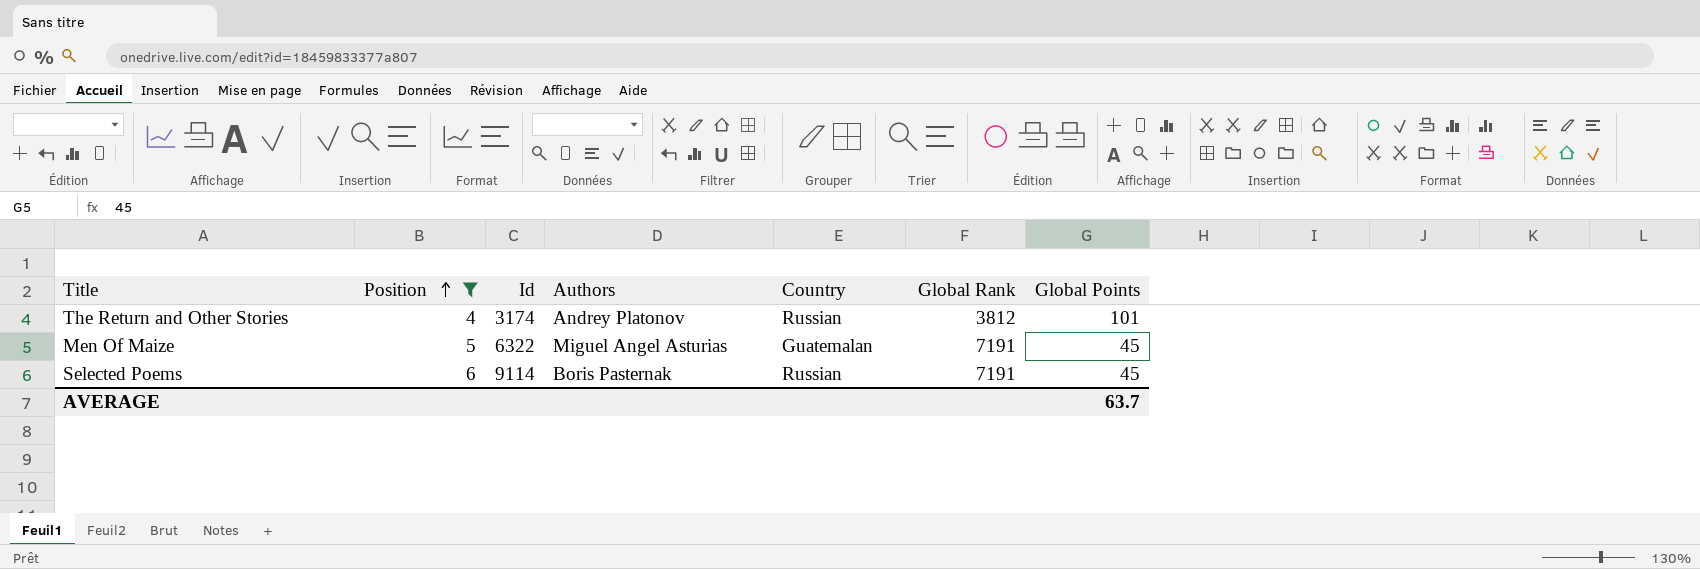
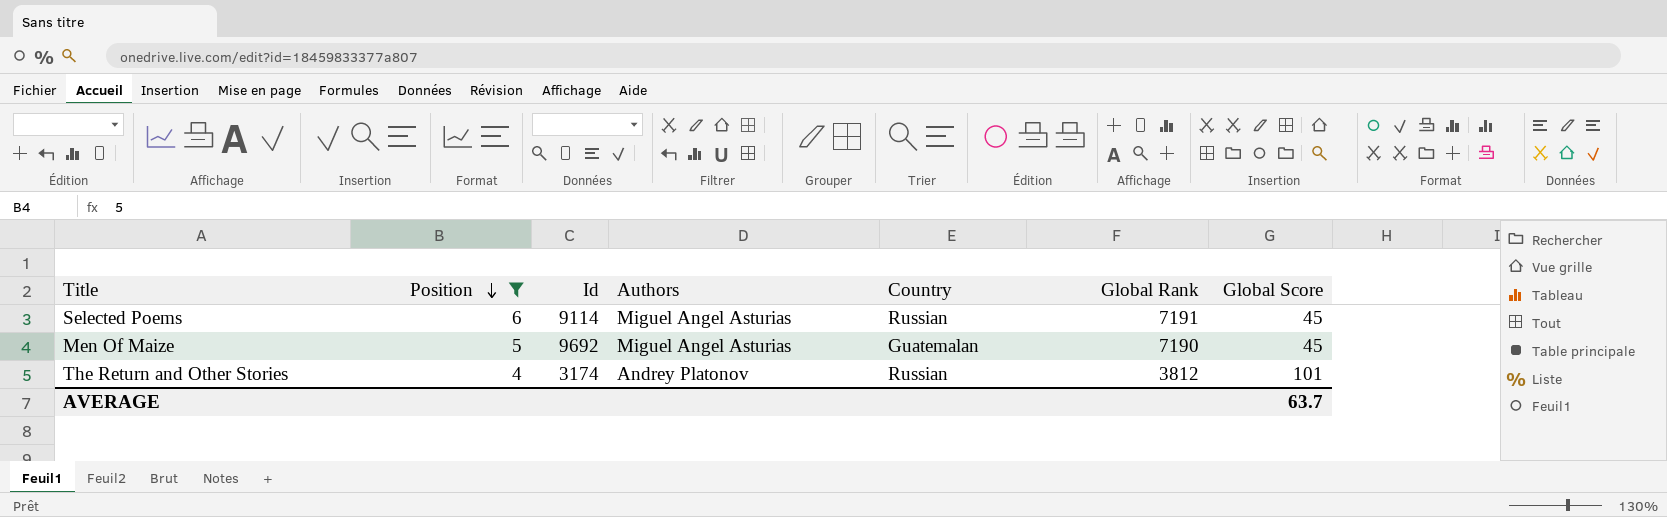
row order: Position ascending -> Position descending
column name: Global Points -> Global Score
Selected Poems | Authors: Boris Pasternak -> Miguel Angel Asturias
Men Of Maize | Id: 6322 -> 9692
Men Of Maize | Global Rank: 7191 -> 7190

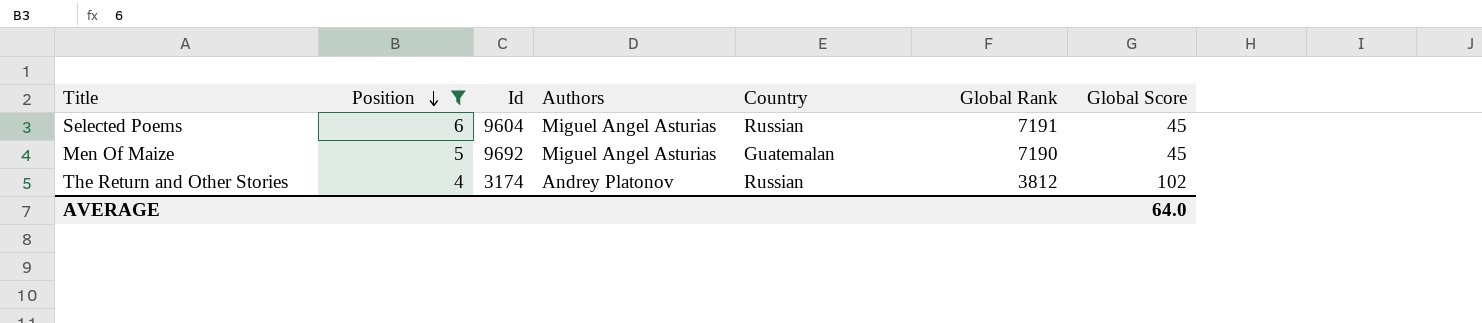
Selected Poems | Id: 9114 -> 9604
The Return and Other Stories | Global Score: 101 -> 102
AVERAGE | Global Score: 63.7 -> 64.0

